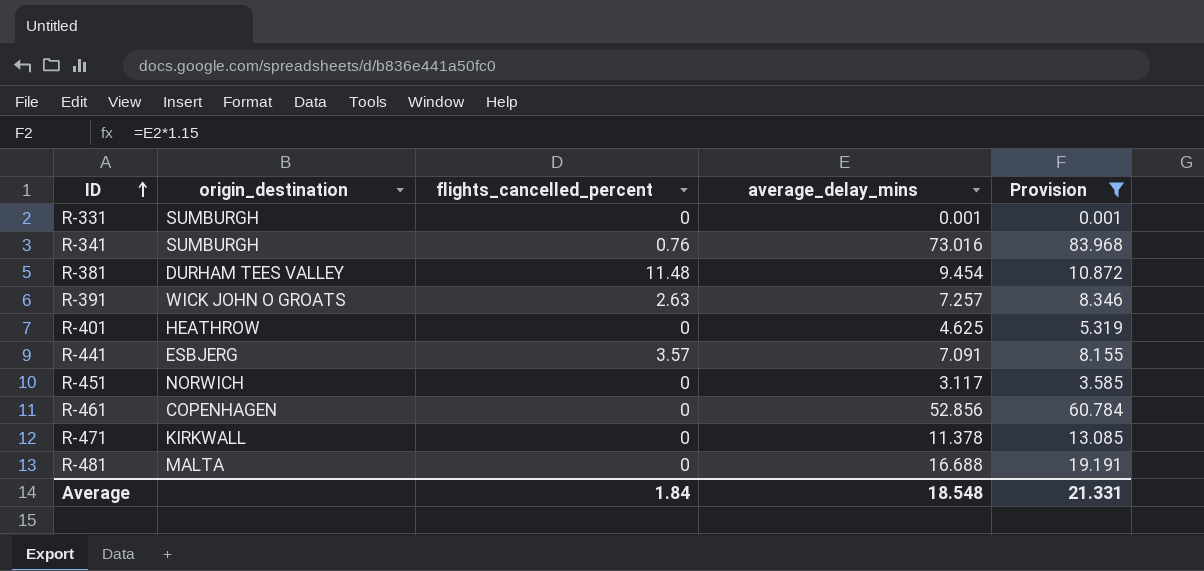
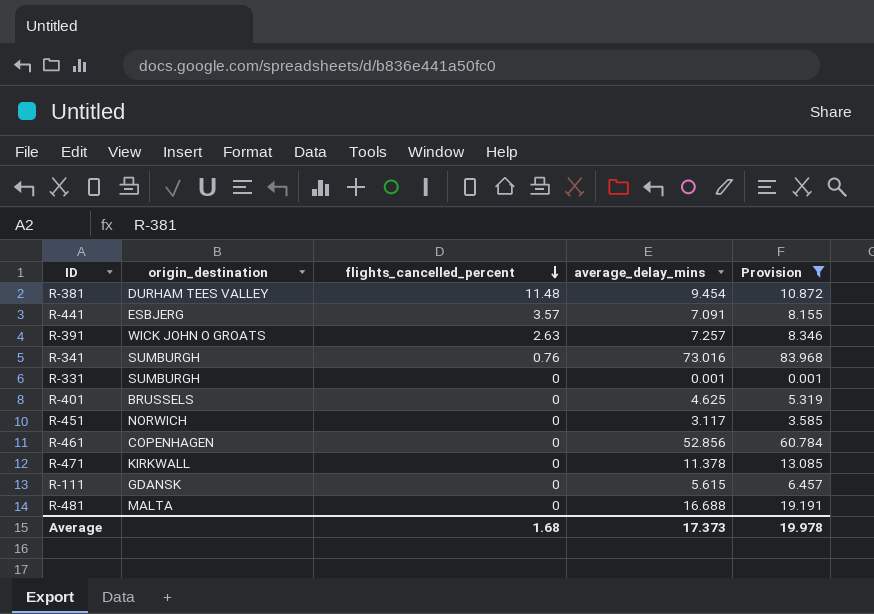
row order: ID ascending -> flights_cancelled_percent descending
R-401 | origin_destination: HEATHROW -> BRUSSELS
row R-111: none -> GDANSK | 0 | 5.615 | 6.457
Average | flights_cancelled_percent: 1.84 -> 1.68
Average | average_delay_mins: 18.548 -> 17.373
Average | Provision: 21.331 -> 19.978

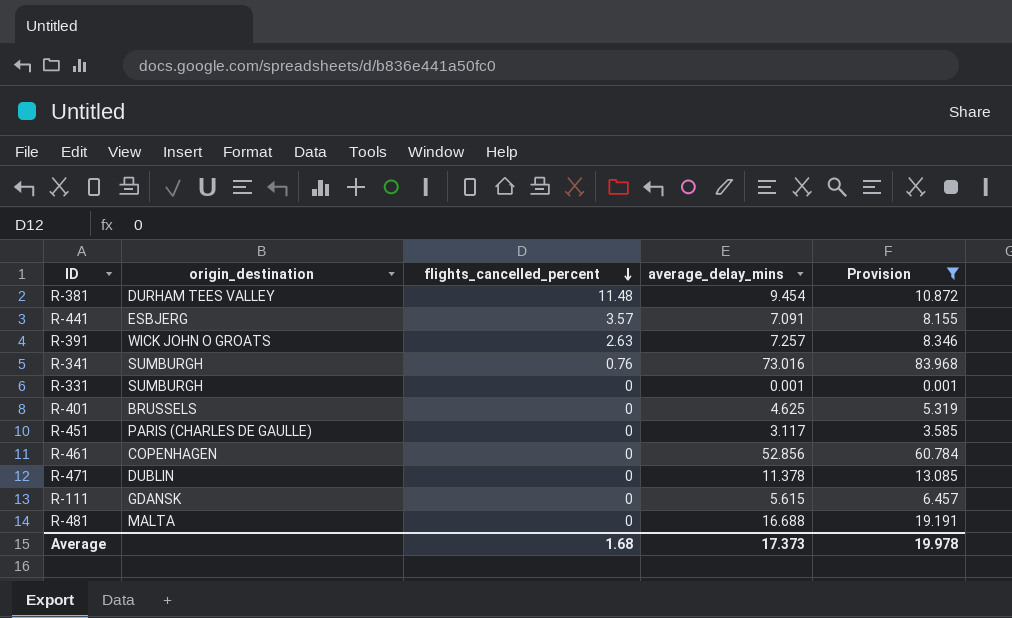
R-451 | origin_destination: NORWICH -> PARIS (CHARLES DE GAULLE)
R-471 | origin_destination: KIRKWALL -> DUBLIN

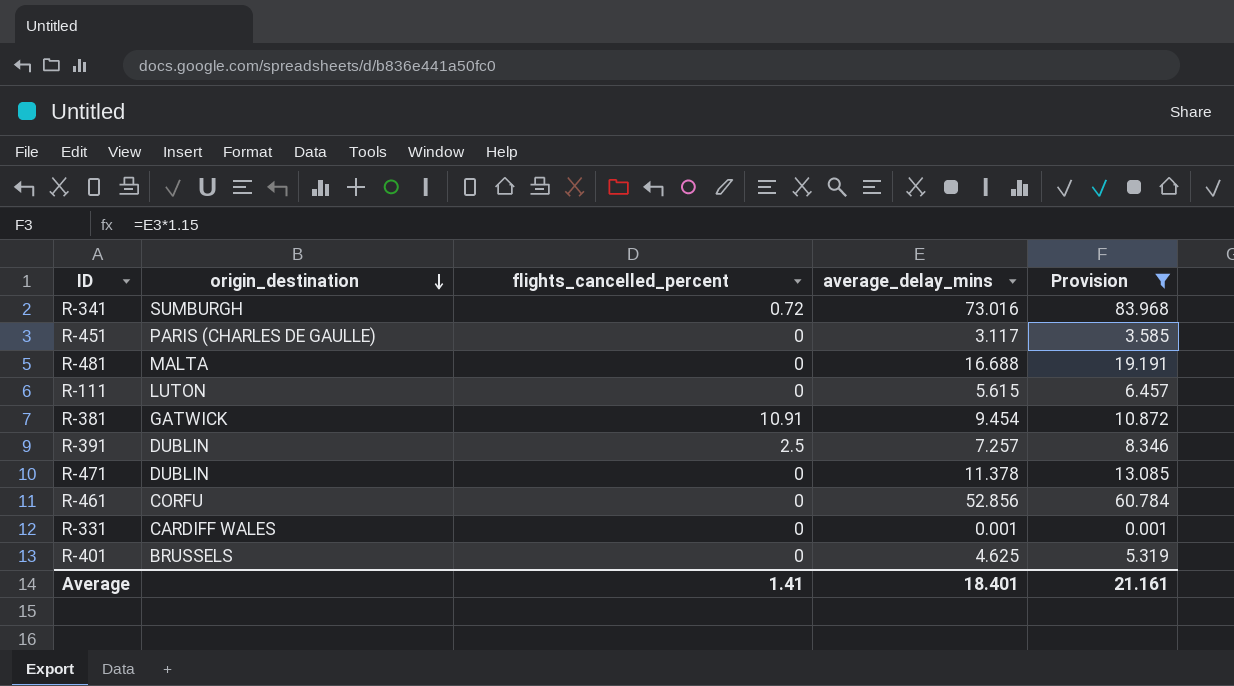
row order: flights_cancelled_percent descending -> origin_destination descending
row R-441: ESBJERG | 3.57 | 7.091 | 8.155 -> none
R-341 | flights_cancelled_percent: 0.76 -> 0.72
R-111 | origin_destination: GDANSK -> LUTON
R-381 | origin_destination: DURHAM TEES VALLEY -> GATWICK
R-381 | flights_cancelled_percent: 11.48 -> 10.91
R-391 | origin_destination: WICK JOHN O GROATS -> DUBLIN
R-391 | flights_cancelled_percent: 2.63 -> 2.5
R-461 | origin_destination: COPENHAGEN -> CORFU
R-331 | origin_destination: SUMBURGH -> CARDIFF WALES
Average | flights_cancelled_percent: 1.68 -> 1.41
Average | average_delay_mins: 17.373 -> 18.401
Average | Provision: 19.978 -> 21.161

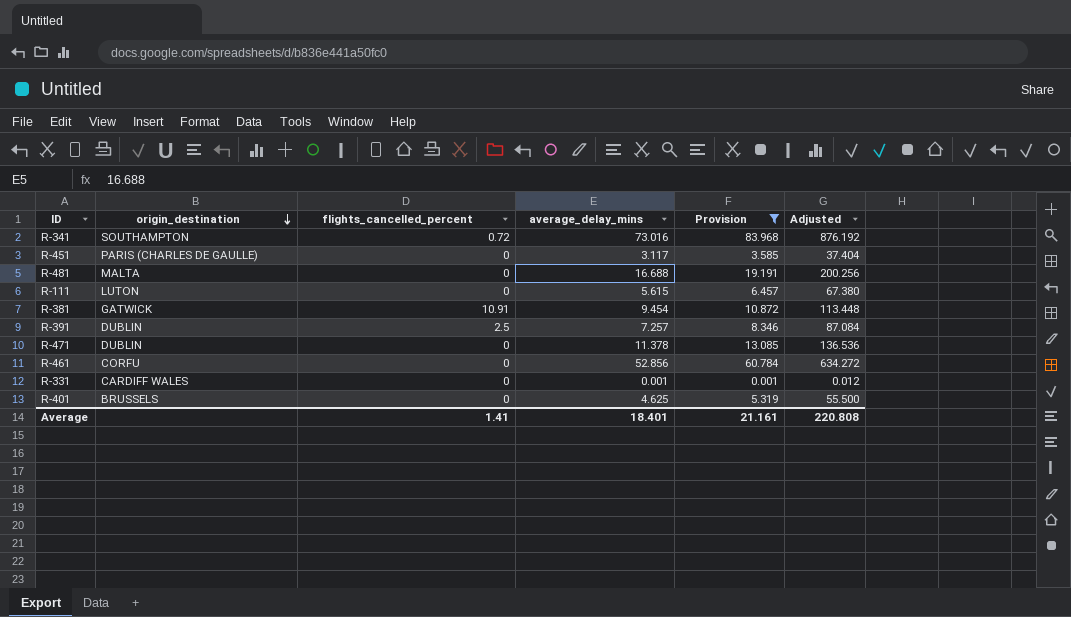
column Adjusted | formula: none -> [average_delay_mins] * 12
R-341 | origin_destination: SUMBURGH -> SOUTHAMPTON

